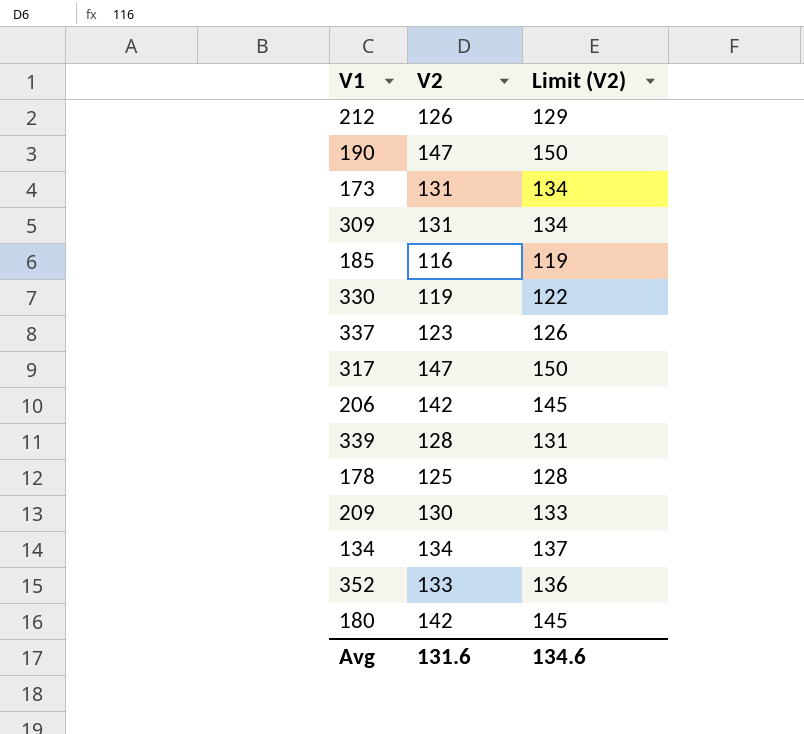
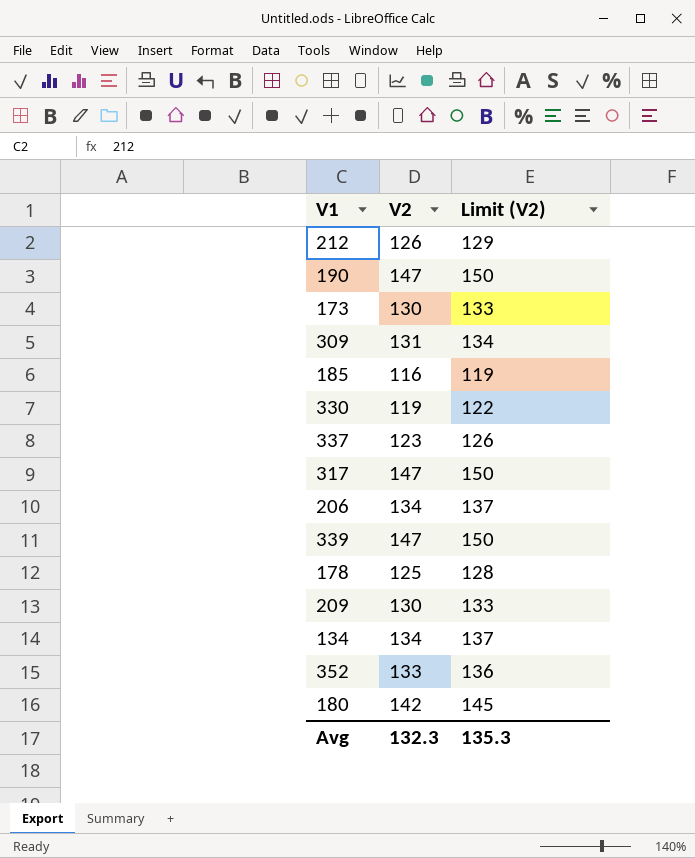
173 | V2: 131 -> 130
173 | Limit (V2): 134 -> 133
206 | V2: 142 -> 134
206 | Limit (V2): 145 -> 137
339 | V2: 128 -> 147
339 | Limit (V2): 131 -> 150
Avg | V2: 131.6 -> 132.3
Avg | Limit (V2): 134.6 -> 135.3

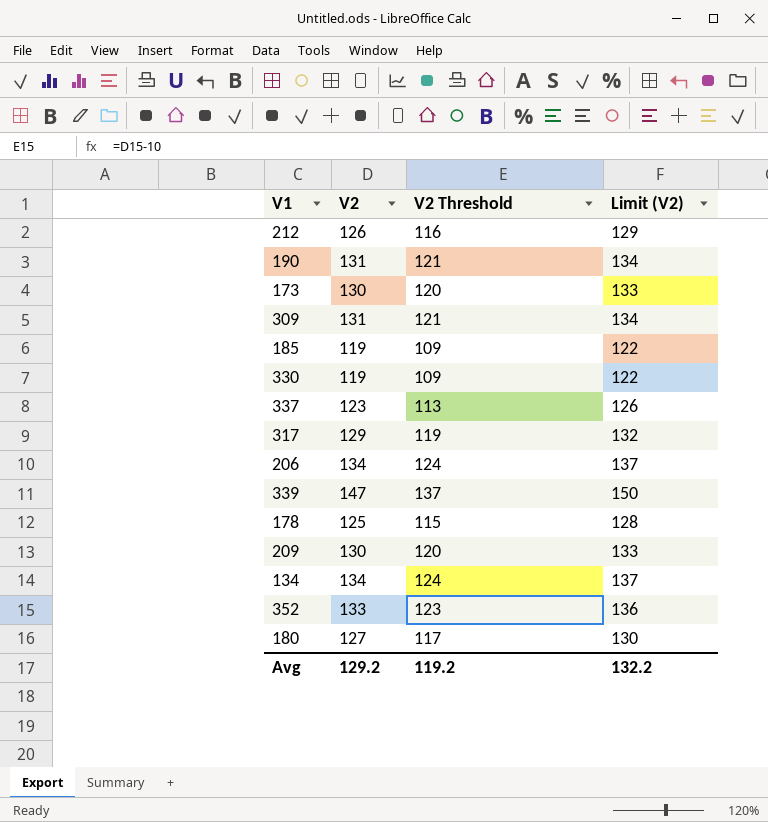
column V2 Threshold | formula: none -> [V2] - 10
190 | V2: 147 -> 131
190 | Limit (V2): 150 -> 134
185 | V2: 116 -> 119
185 | Limit (V2): 119 -> 122
317 | V2: 147 -> 129
317 | Limit (V2): 150 -> 132
180 | V2: 142 -> 127
180 | Limit (V2): 145 -> 130
Avg | V2: 132.3 -> 129.2
Avg | Limit (V2): 135.3 -> 132.2

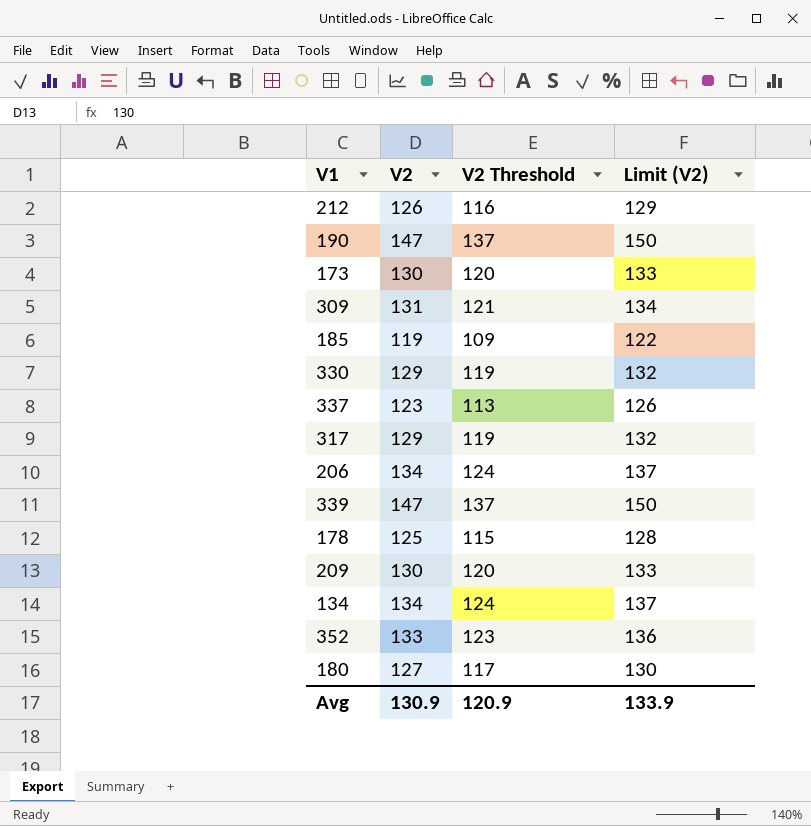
190 | V2: 131 -> 147
190 | V2 Threshold: 121 -> 137
190 | Limit (V2): 134 -> 150
330 | V2: 119 -> 129
330 | V2 Threshold: 109 -> 119
330 | Limit (V2): 122 -> 132
Avg | V2: 129.2 -> 130.9
Avg | V2 Threshold: 119.2 -> 120.9
Avg | Limit (V2): 132.2 -> 133.9

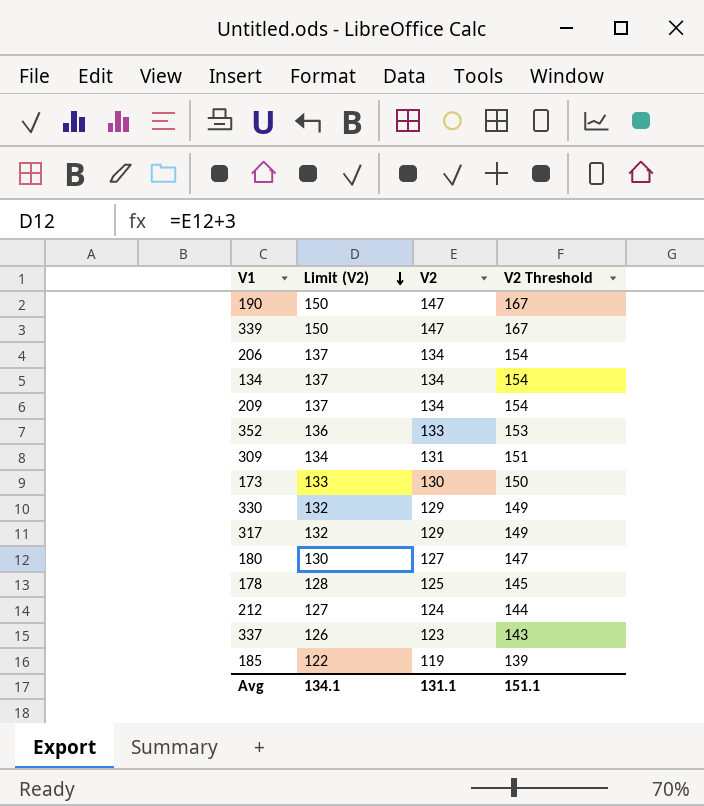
row order: none -> Limit (V2) descending
column Limit (V2) | position: 4 -> 2
column V2 Threshold | formula: [V2] - 10 -> [V2] + 20
209 | Limit (V2): 133 -> 137
209 | V2: 130 -> 134
212 | Limit (V2): 129 -> 127
212 | V2: 126 -> 124
Avg | Limit (V2): 133.9 -> 134.1
Avg | V2: 130.9 -> 131.1
Avg | V2 Threshold: 120.9 -> 151.1

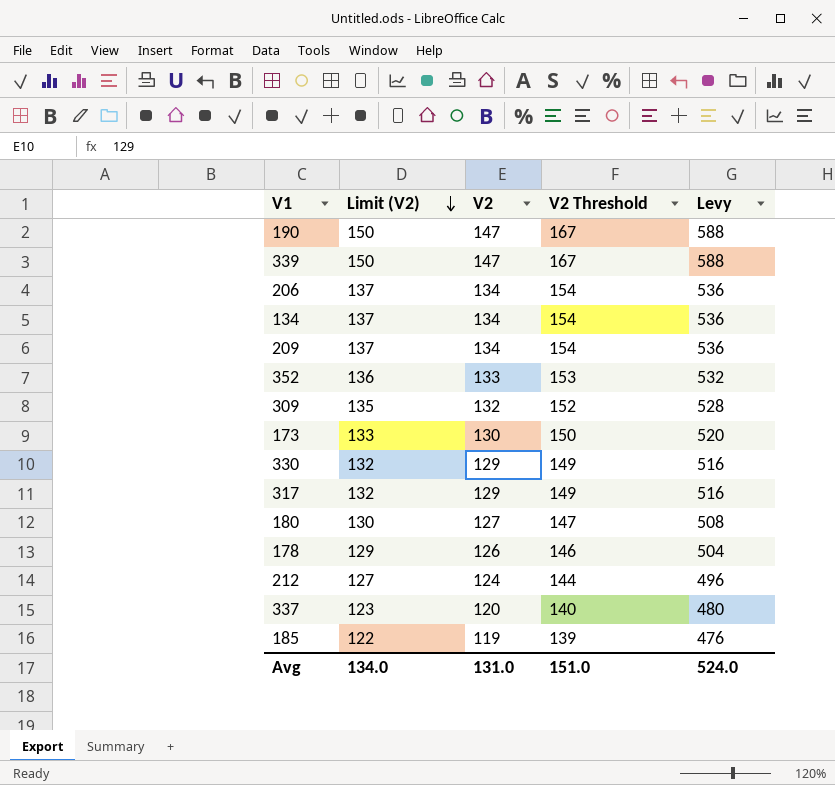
column Levy | formula: none -> [V2] * 4
309 | Limit (V2): 134 -> 135
309 | V2: 131 -> 132
309 | V2 Threshold: 151 -> 152
178 | Limit (V2): 128 -> 129
178 | V2: 125 -> 126
178 | V2 Threshold: 145 -> 146
337 | Limit (V2): 126 -> 123
337 | V2: 123 -> 120
337 | V2 Threshold: 143 -> 140
Avg | Limit (V2): 134.1 -> 134.0
Avg | V2: 131.1 -> 131.0
Avg | V2 Threshold: 151.1 -> 151.0

